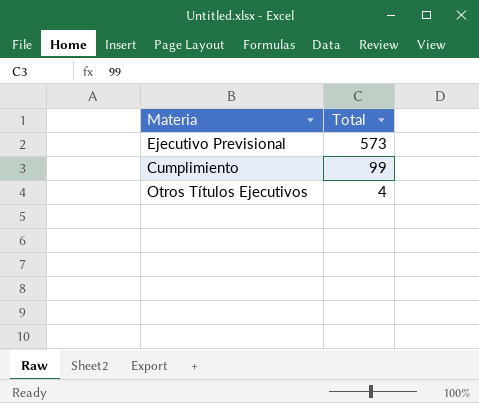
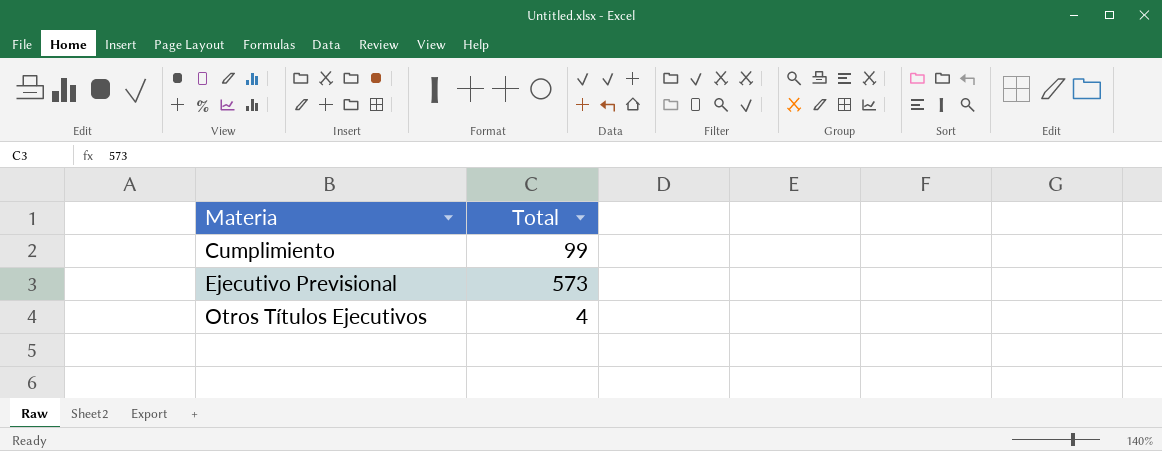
row order: Total descending -> Materia ascending

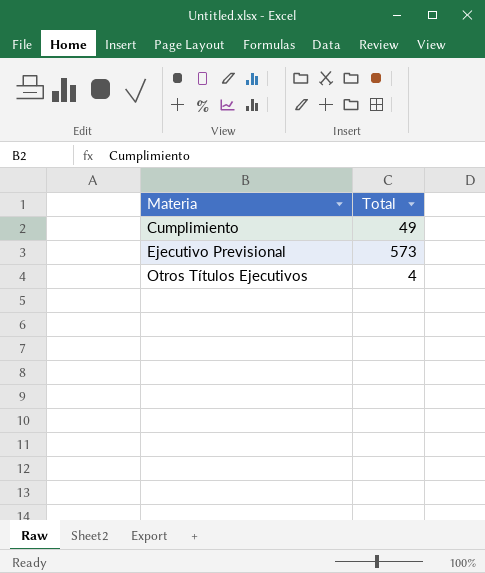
Cumplimiento | Total: 99 -> 49

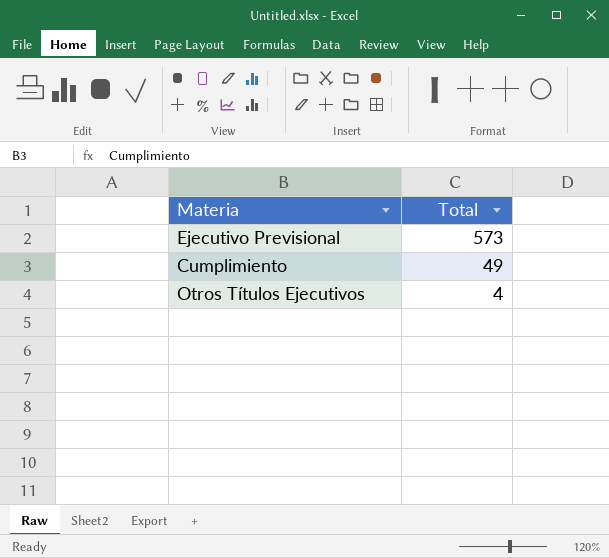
row order: Materia ascending -> Total descending

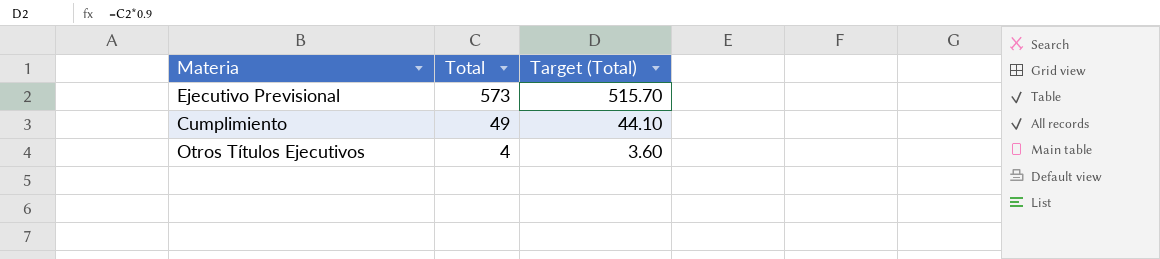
column Target (Total) | formula: none -> [Total] * 0.9

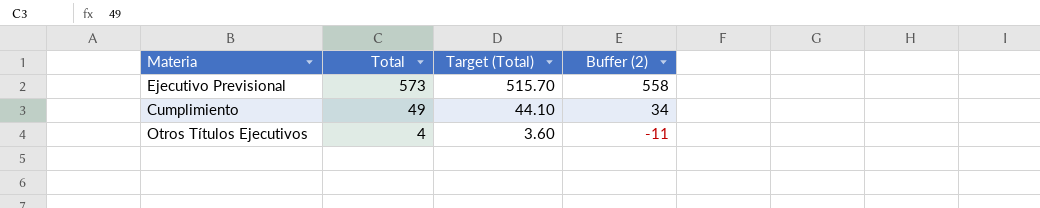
column Buffer (2) | formula: none -> [Total] - 15

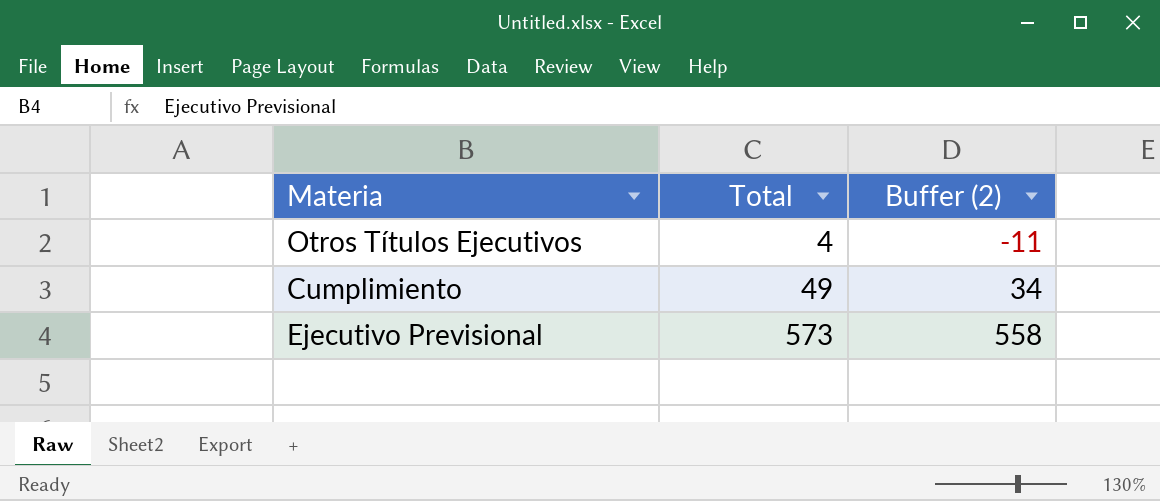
row order: Total descending -> Total ascending
column Target (Total) | formula: [Total] * 0.9 -> none

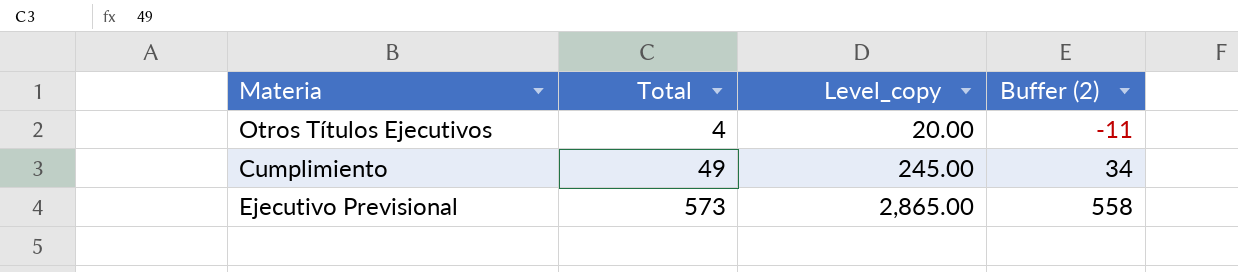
column Level_copy | formula: none -> [Total] * 5

